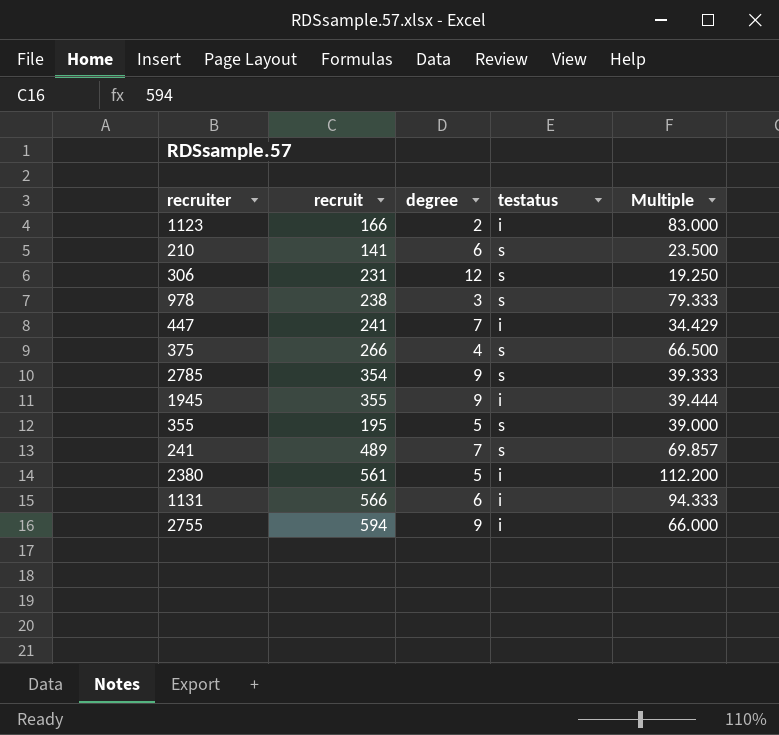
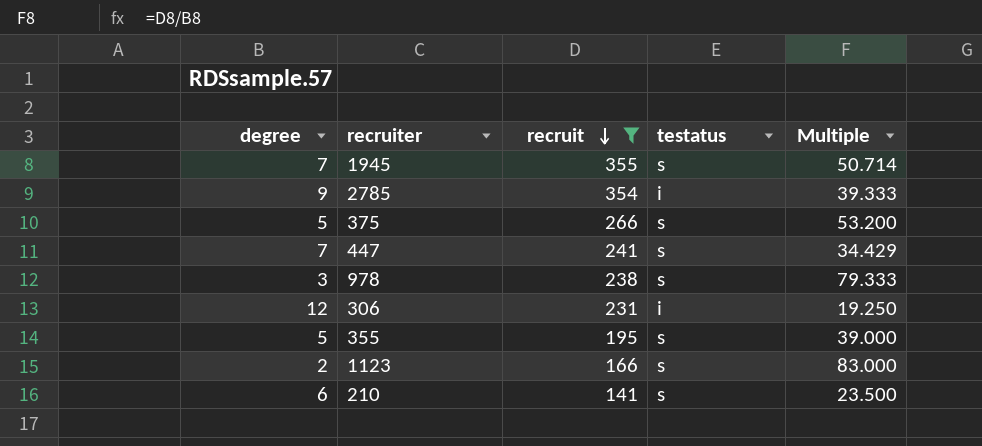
filter: none -> recruit <= 355
row order: none -> recruit descending
column degree | position: 3 -> 1
1945 | degree: 9 -> 7
1945 | testatus: i -> s
1945 | Multiple: 39.444 -> 50.714
2785 | testatus: s -> i
375 | degree: 4 -> 5
375 | Multiple: 66.500 -> 53.200
447 | testatus: i -> s
306 | testatus: s -> i
1123 | testatus: i -> s

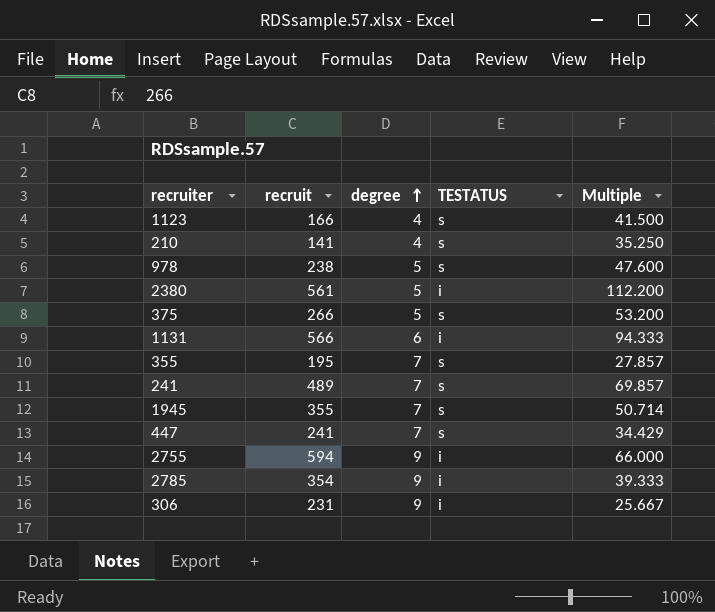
filter: recruit <= 355 -> none
row order: recruit descending -> degree ascending
column degree | position: 1 -> 3
column name: testatus -> TESTATUS
1123 | degree: 2 -> 4
1123 | Multiple: 83.000 -> 41.500
210 | degree: 6 -> 4
210 | Multiple: 23.500 -> 35.250
978 | degree: 3 -> 5
978 | Multiple: 79.333 -> 47.600
355 | degree: 5 -> 7
355 | Multiple: 39.000 -> 27.857
306 | degree: 12 -> 9
306 | Multiple: 19.250 -> 25.667

